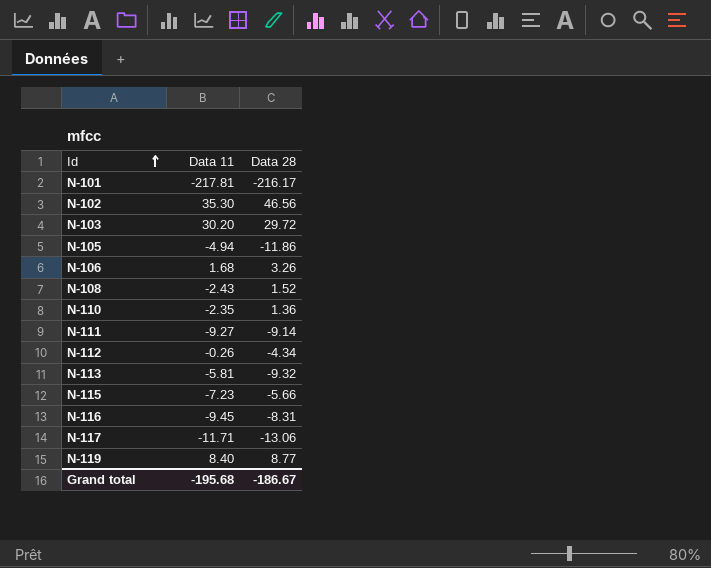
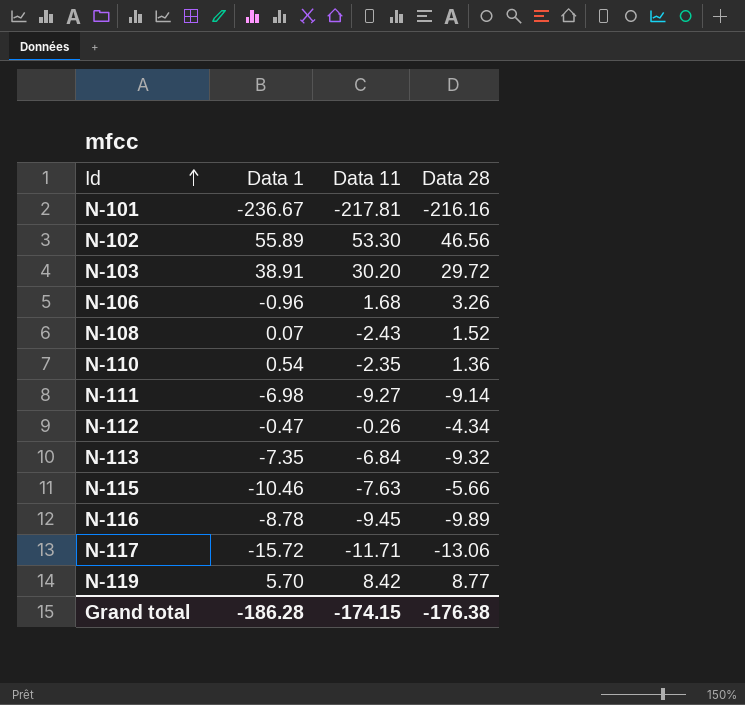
column Data 1 | position: none -> 2
row N-105: -4.94 | -11.86 -> none
N-101 | Data 28: -216.17 -> -216.16
N-102 | Data 11: 35.30 -> 53.30
N-113 | Data 11: -5.81 -> -6.84
N-115 | Data 11: -7.23 -> -7.63
N-116 | Data 28: -8.31 -> -9.89
N-119 | Data 11: 8.40 -> 8.42
Grand total | Data 11: -195.68 -> -174.15
Grand total | Data 28: -186.67 -> -176.38

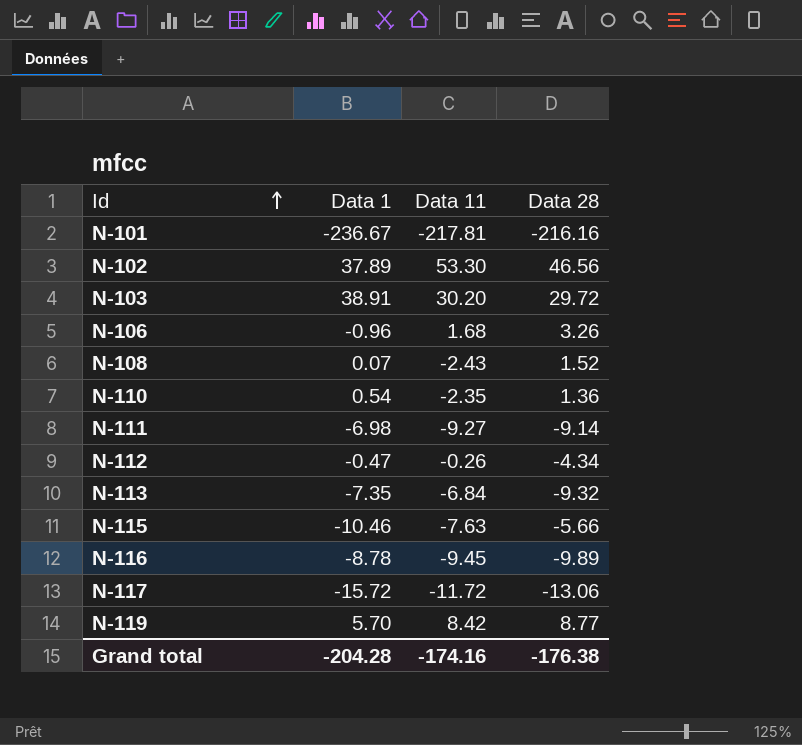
N-102 | Data 1: 55.89 -> 37.89
N-117 | Data 11: -11.71 -> -11.72
Grand total | Data 1: -186.28 -> -204.28
Grand total | Data 11: -174.15 -> -174.16

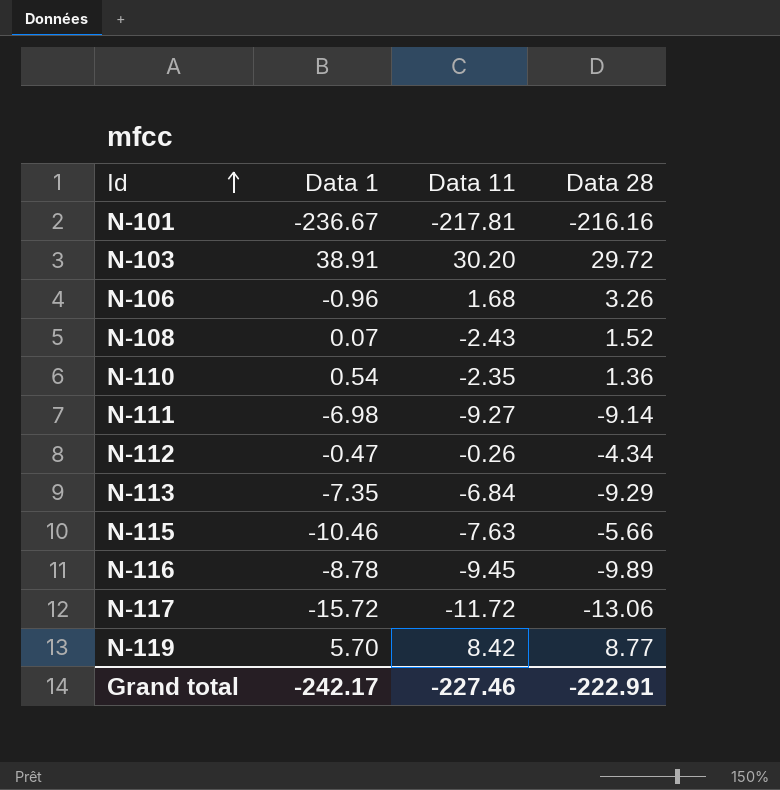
row N-102: 37.89 | 53.30 | 46.56 -> none
N-113 | Data 28: -9.32 -> -9.29
Grand total | Data 1: -204.28 -> -242.17
Grand total | Data 11: -174.16 -> -227.46
Grand total | Data 28: -176.38 -> -222.91

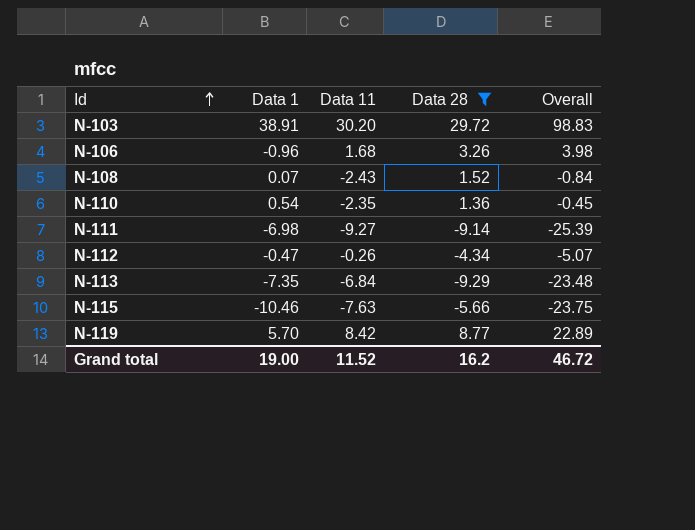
filter: none -> Data 28 >= -9.29
column Overall | formula: none -> [Data 1] + [Data 11] + [Data 28]
Grand total | Data 1: -242.17 -> 19.00
Grand total | Data 11: -227.46 -> 11.52
Grand total | Data 28: -222.91 -> 16.2

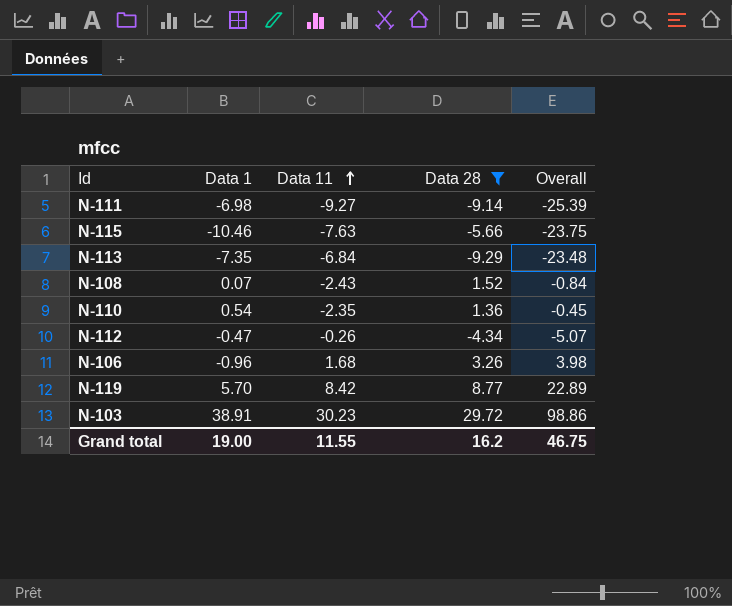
row order: Id ascending -> Data 11 ascending
N-103 | Data 11: 30.20 -> 30.23
N-103 | Overall: 98.83 -> 98.86
Grand total | Data 11: 11.52 -> 11.55
Grand total | Overall: 46.72 -> 46.75

